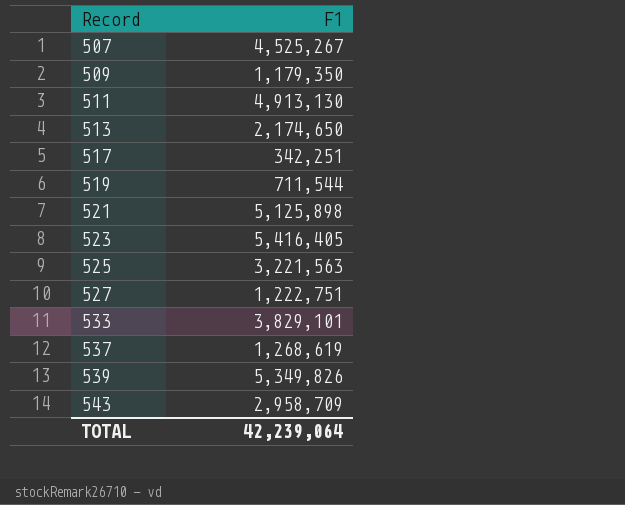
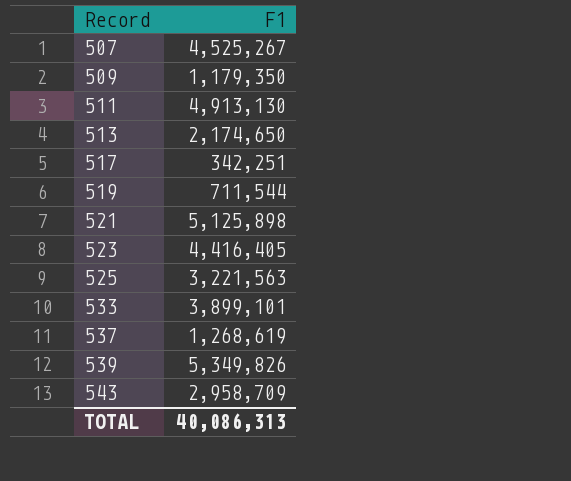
row 527: 1,222,751 -> none
523 | F1: 5,416,405 -> 4,416,405
533 | F1: 3,829,101 -> 3,899,101
TOTAL | F1: 42,239,064 -> 40,086,313

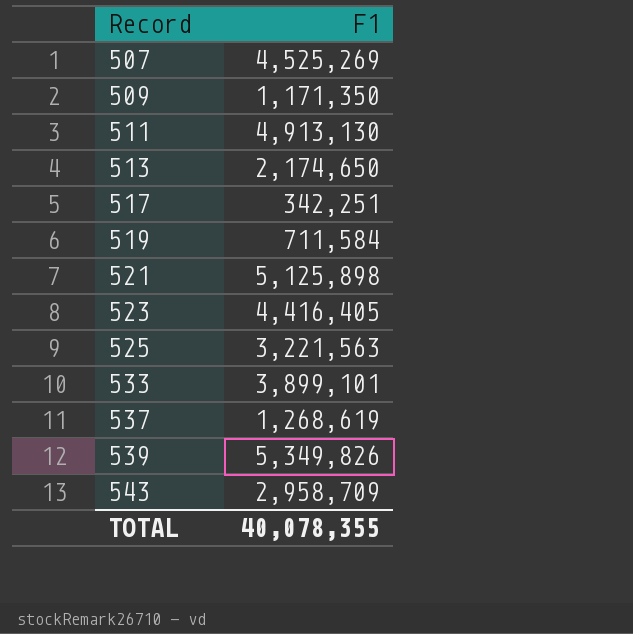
507 | F1: 4,525,267 -> 4,525,269
509 | F1: 1,179,350 -> 1,171,350
519 | F1: 711,544 -> 711,584
TOTAL | F1: 40,086,313 -> 40,078,355

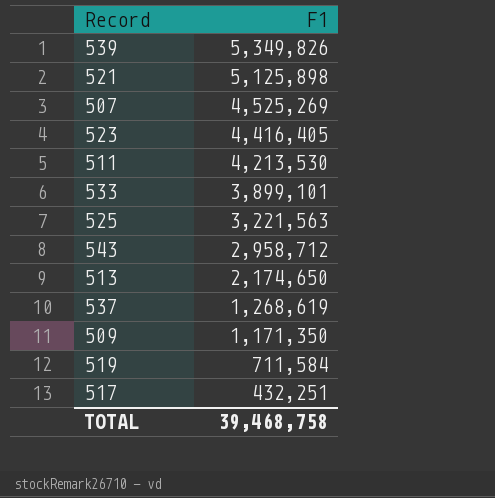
row order: Record ascending -> F1 descending
511 | F1: 4,913,130 -> 4,213,530
543 | F1: 2,958,709 -> 2,958,712
517 | F1: 342,251 -> 432,251
TOTAL | F1: 40,078,355 -> 39,468,758

